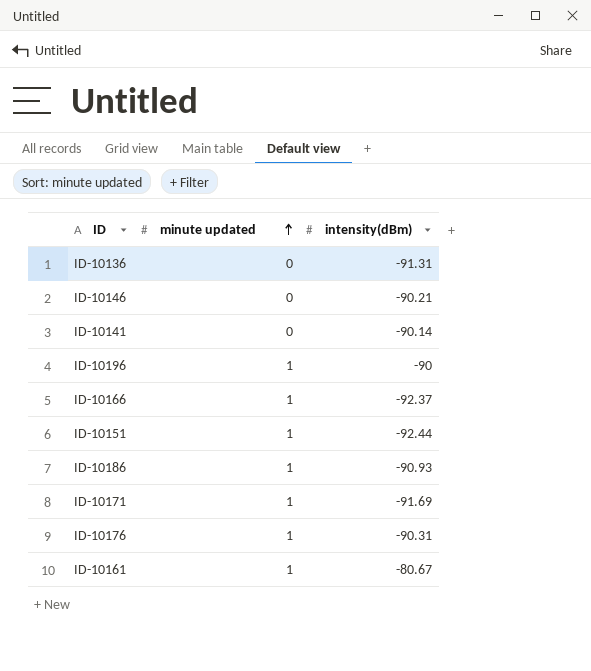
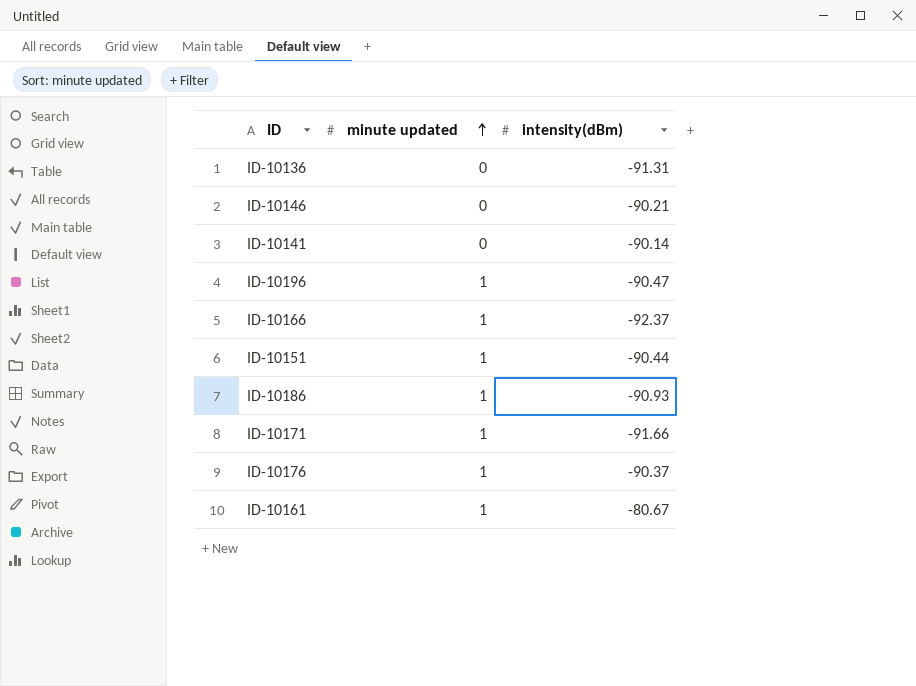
ID-10196 | intensity(dBm): -90 -> -90.47
ID-10151 | intensity(dBm): -92.44 -> -90.44
ID-10171 | intensity(dBm): -91.69 -> -91.66
ID-10176 | intensity(dBm): -90.31 -> -90.37

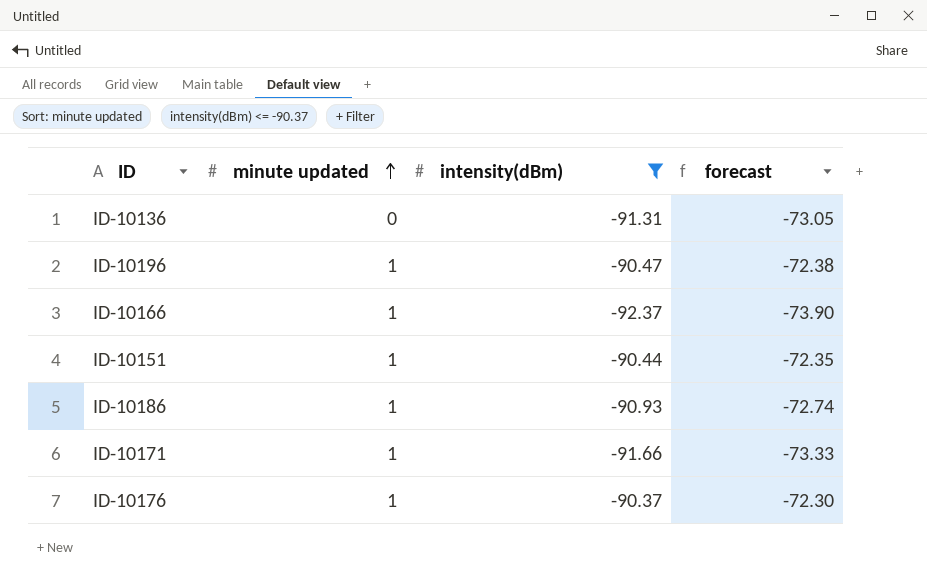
filter: none -> intensity(dBm) <= -90.37
column forecast | formula: none -> [intensity(dBm)] * 0.8

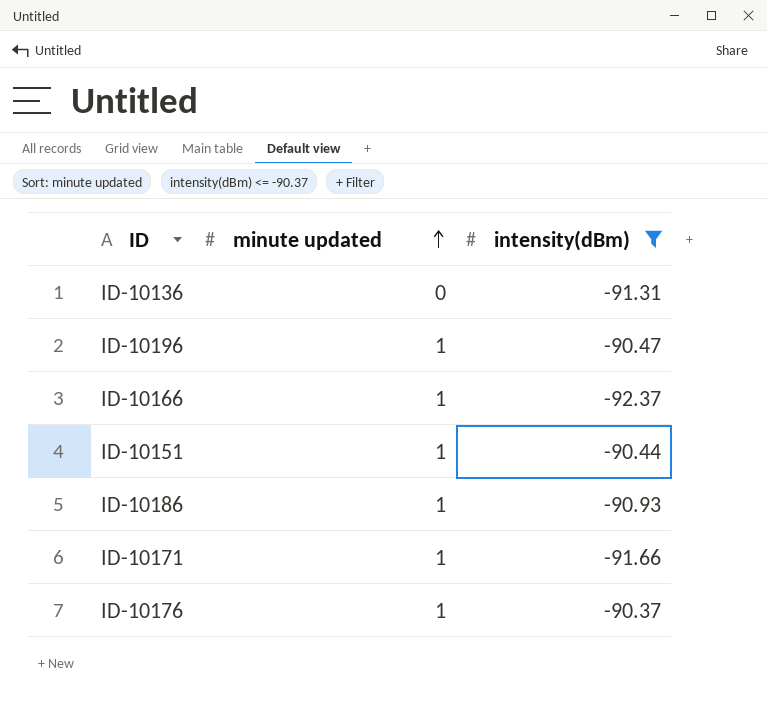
column forecast | formula: [intensity(dBm)] * 0.8 -> none

